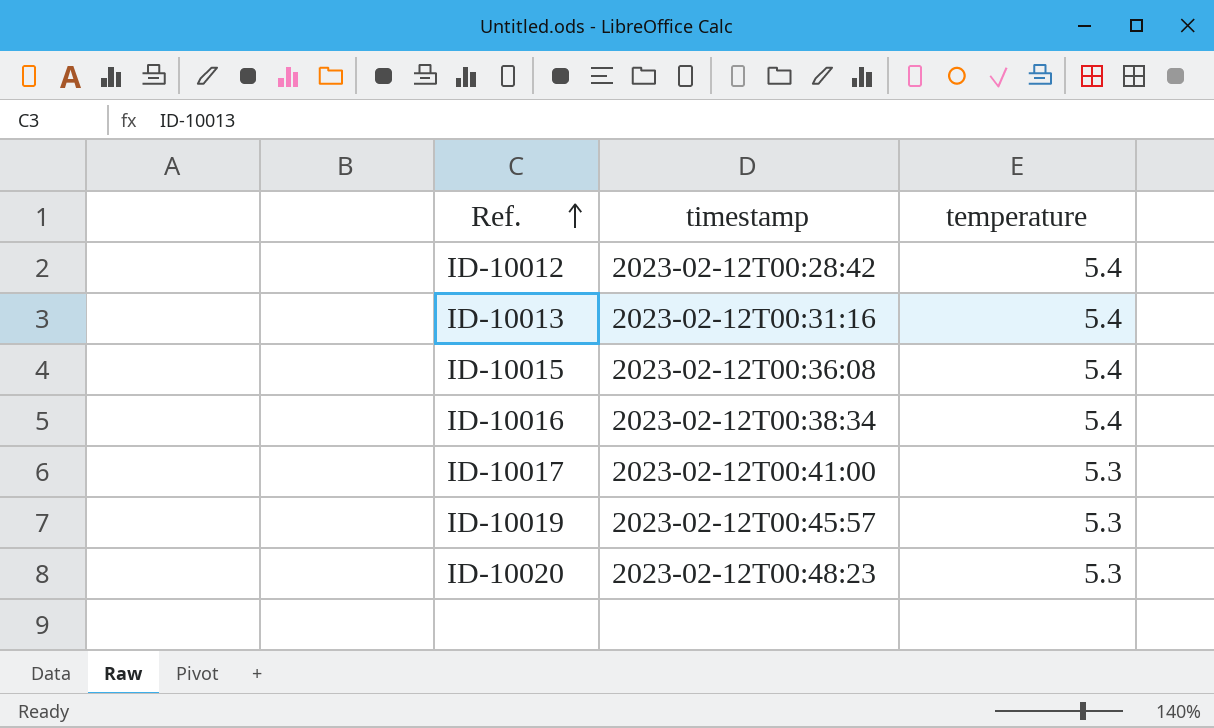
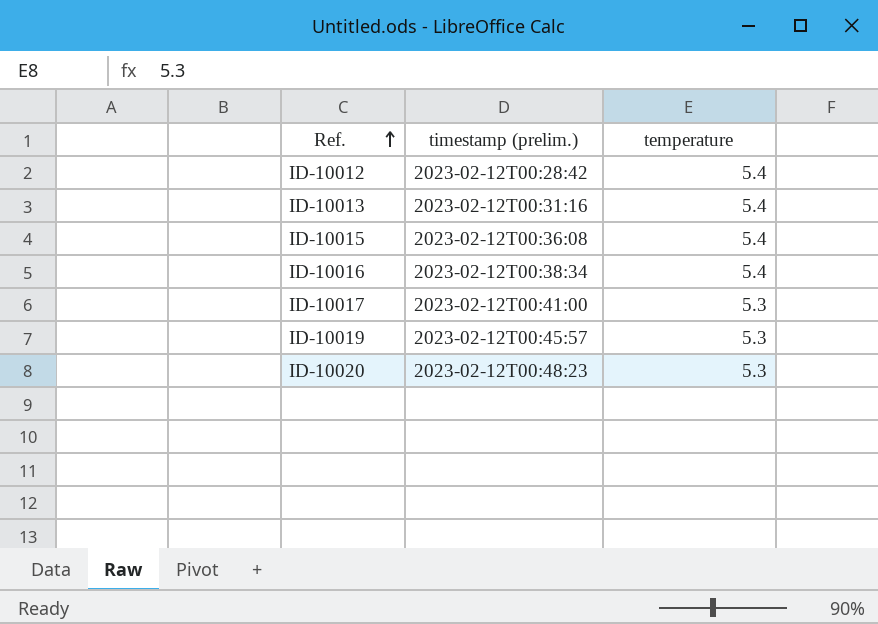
column name: timestamp -> timestamp (prelim.)

